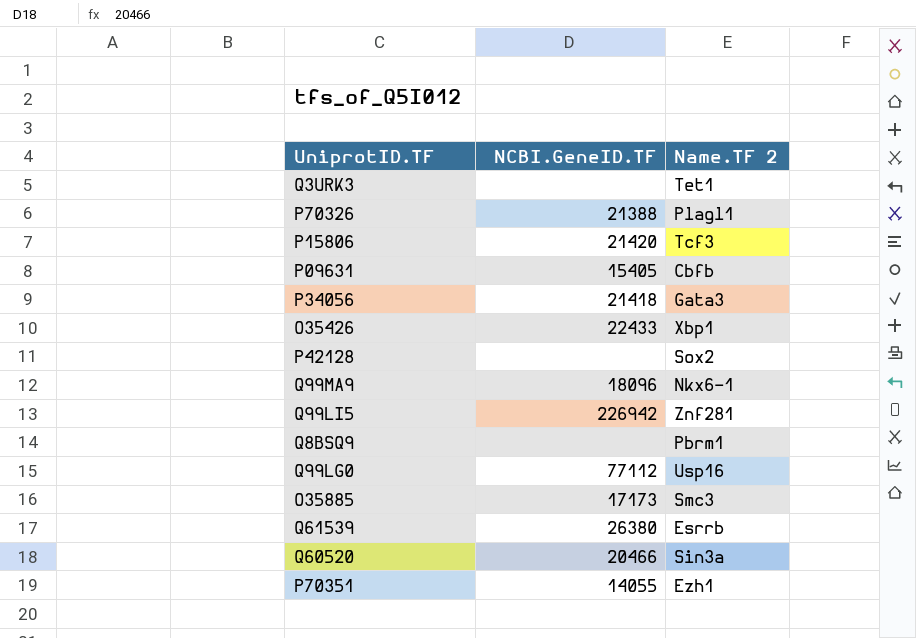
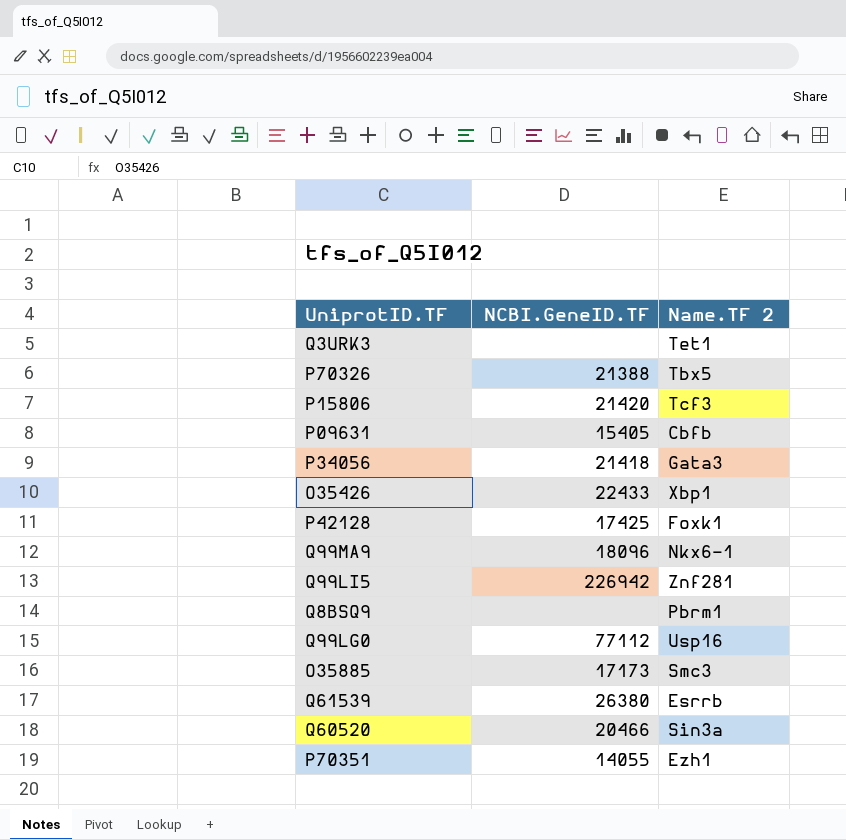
P70326 | Name.TF 2: Plagl1 -> Tbx5
P42128 | NCBI.GeneID.TF: none -> 17425
P42128 | Name.TF 2: Sox2 -> Foxk1

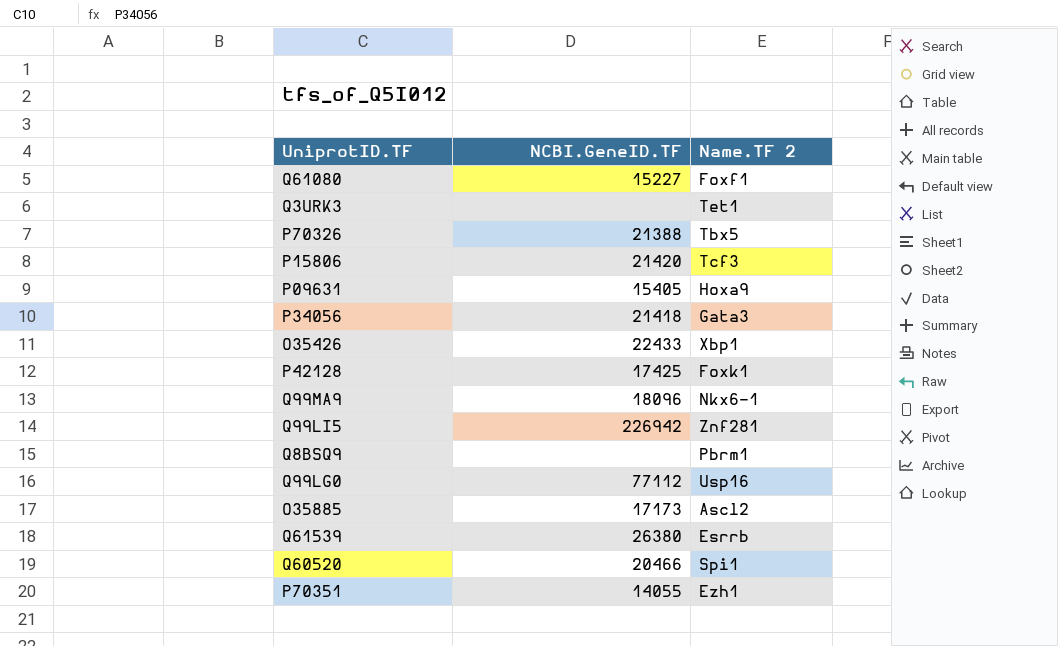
row Q61080: none -> 15227 | Foxf1
P09631 | Name.TF 2: Cbfb -> Hoxa9
O35885 | Name.TF 2: Smc3 -> Ascl2
Q60520 | Name.TF 2: Sin3a -> Spi1

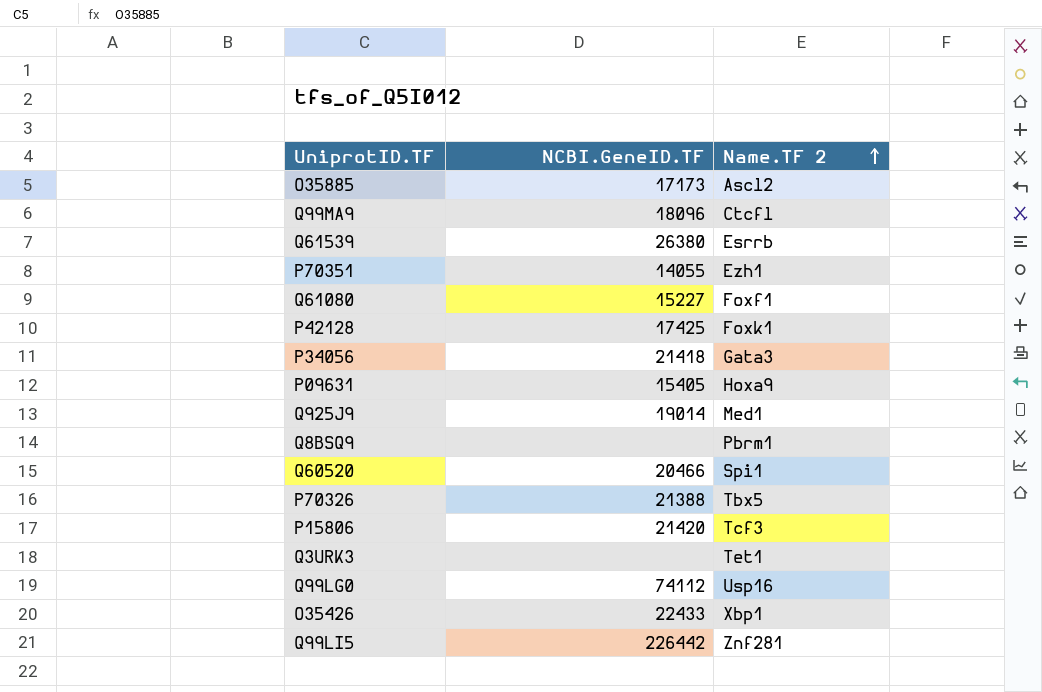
row order: none -> Name.TF 2 ascending
Q99MA9 | Name.TF 2: Nkx6-1 -> Ctcfl
row Q925J9: none -> 19014 | Med1
Q99LG0 | NCBI.GeneID.TF: 77112 -> 74112
Q99LI5 | NCBI.GeneID.TF: 226942 -> 226442

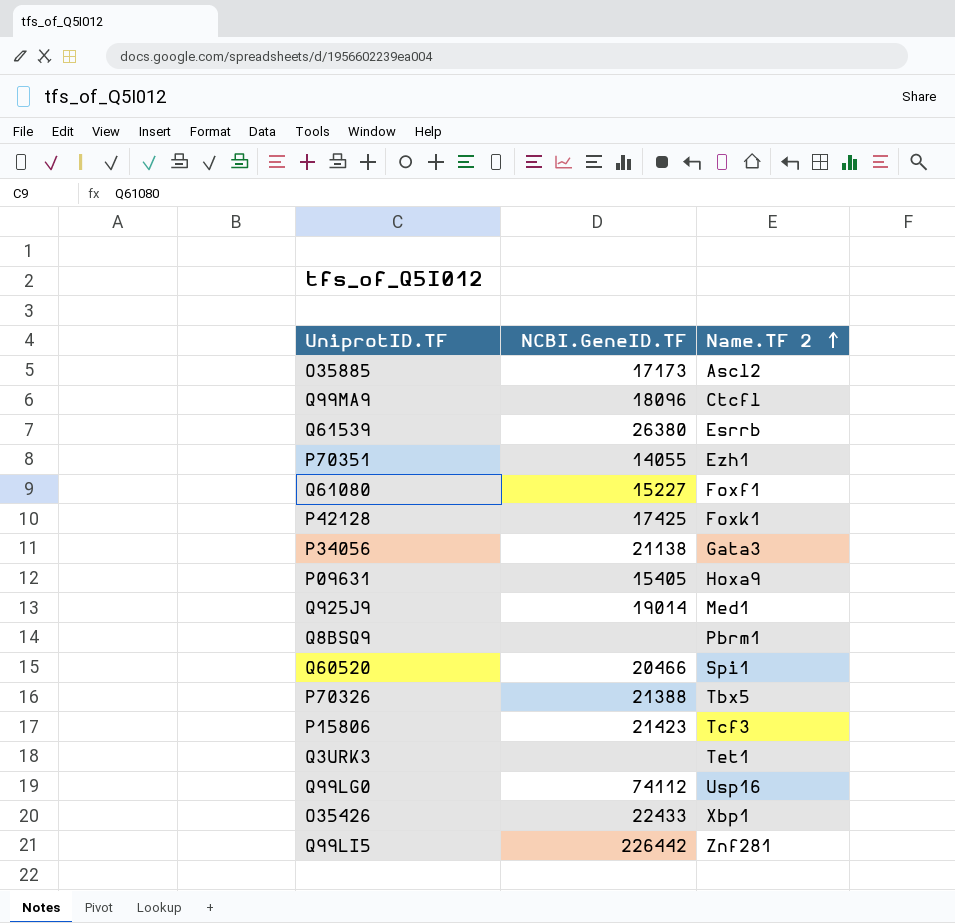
P34056 | NCBI.GeneID.TF: 21418 -> 21138
P15806 | NCBI.GeneID.TF: 21420 -> 21423

